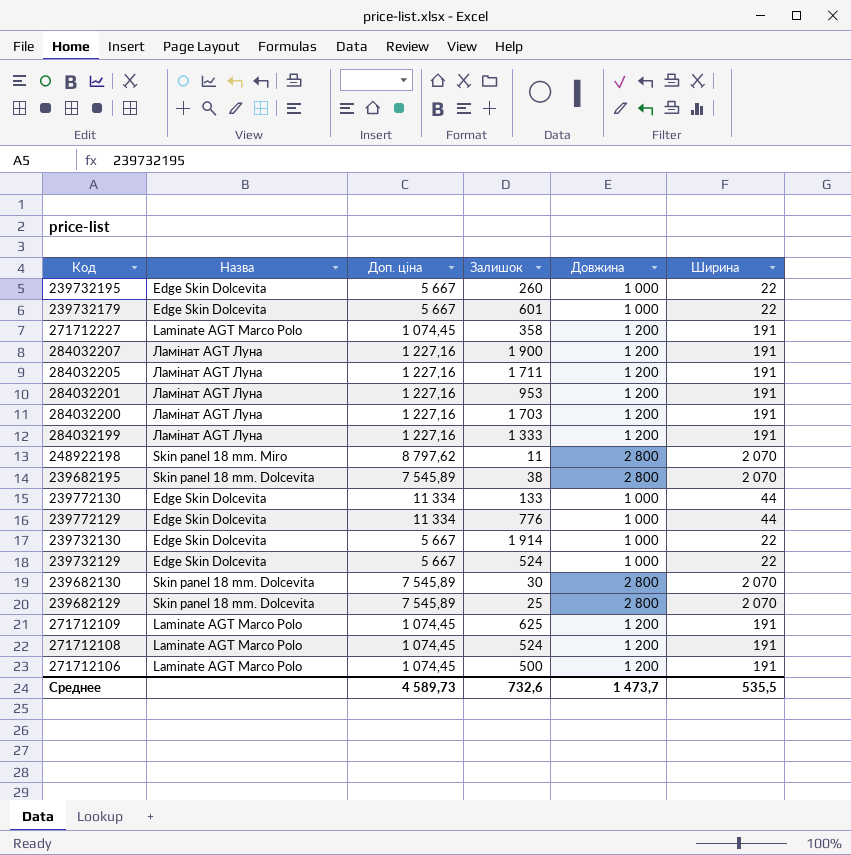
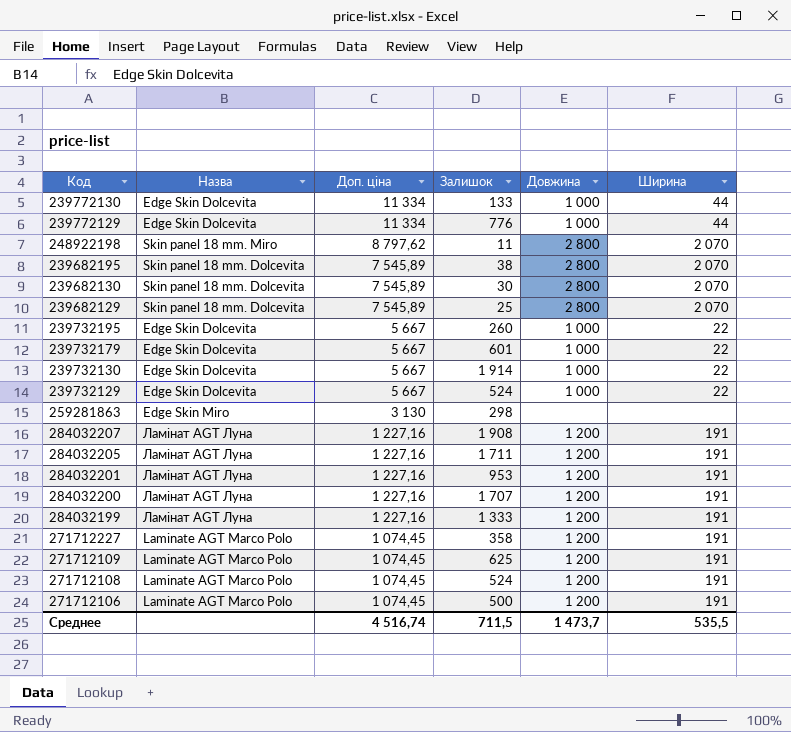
row order: none -> Доп. ціна descending
row 259281863: none -> Edge Skin Miro | 3 130 | 298 | none | none
284032207 | Залишок: 1 900 -> 1 908
284032200 | Залишок: 1 703 -> 1 707
Среднее | Доп. ціна: 4 589,73 -> 4 516,74
Среднее | Залишок: 732,6 -> 711,5

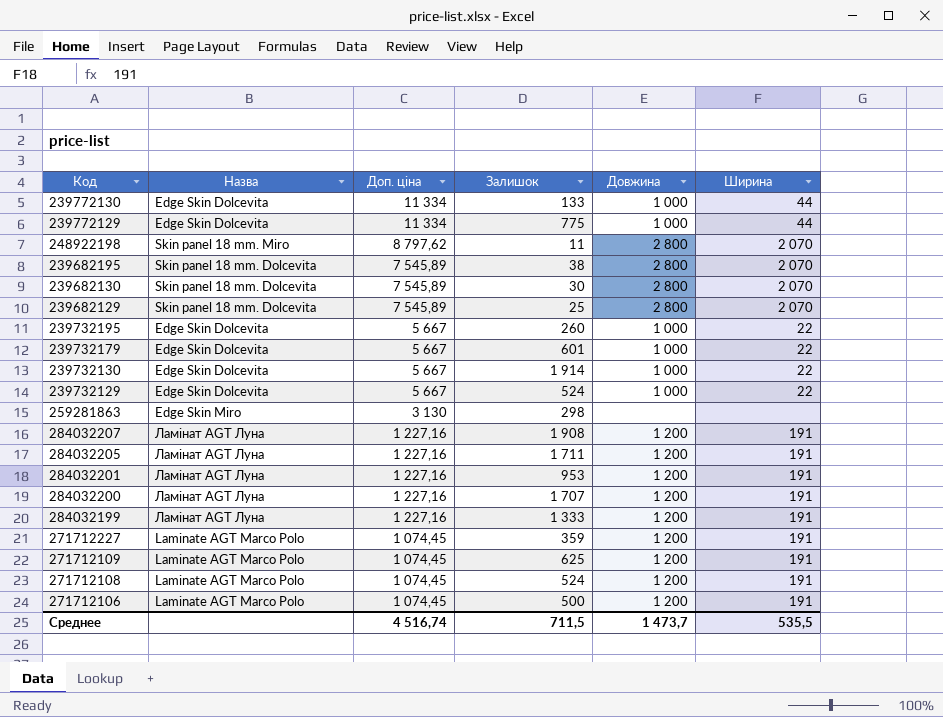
239772129 | Залишок: 776 -> 775
271712227 | Залишок: 358 -> 359

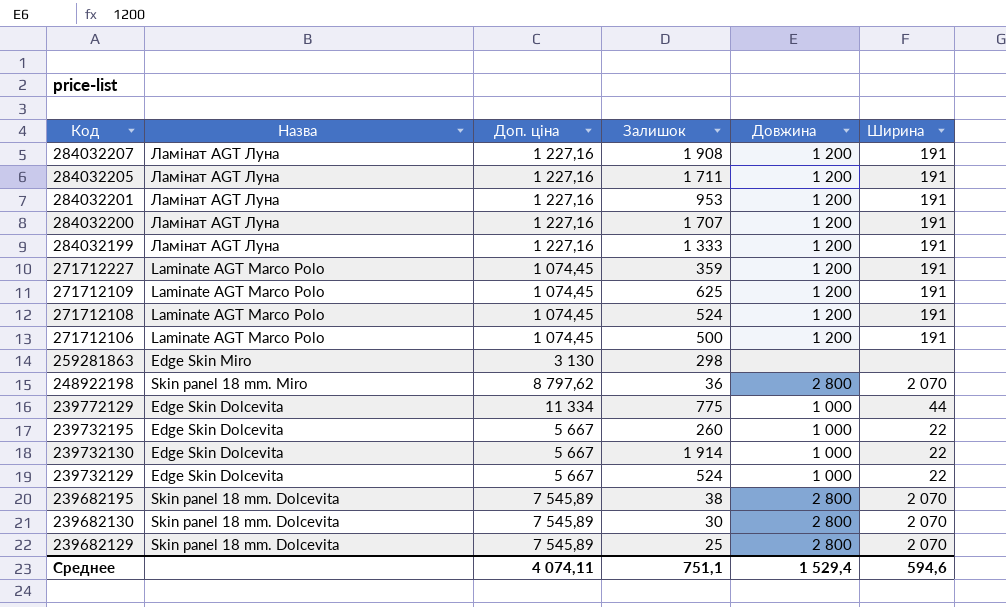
row order: Доп. ціна descending -> Код descending
row 239772130: Edge Skin Dolcevita | 11 334 | 133 | 1 000 | 44 -> none
row 239732179: Edge Skin Dolcevita | 5 667 | 601 | 1 000 | 22 -> none
248922198 | Залишок: 11 -> 36
Среднее | Доп. ціна: 4 516,74 -> 4 074,11
Среднее | Залишок: 711,5 -> 751,1
Среднее | Довжина: 1 473,7 -> 1 529,4
Среднее | Ширина: 535,5 -> 594,6

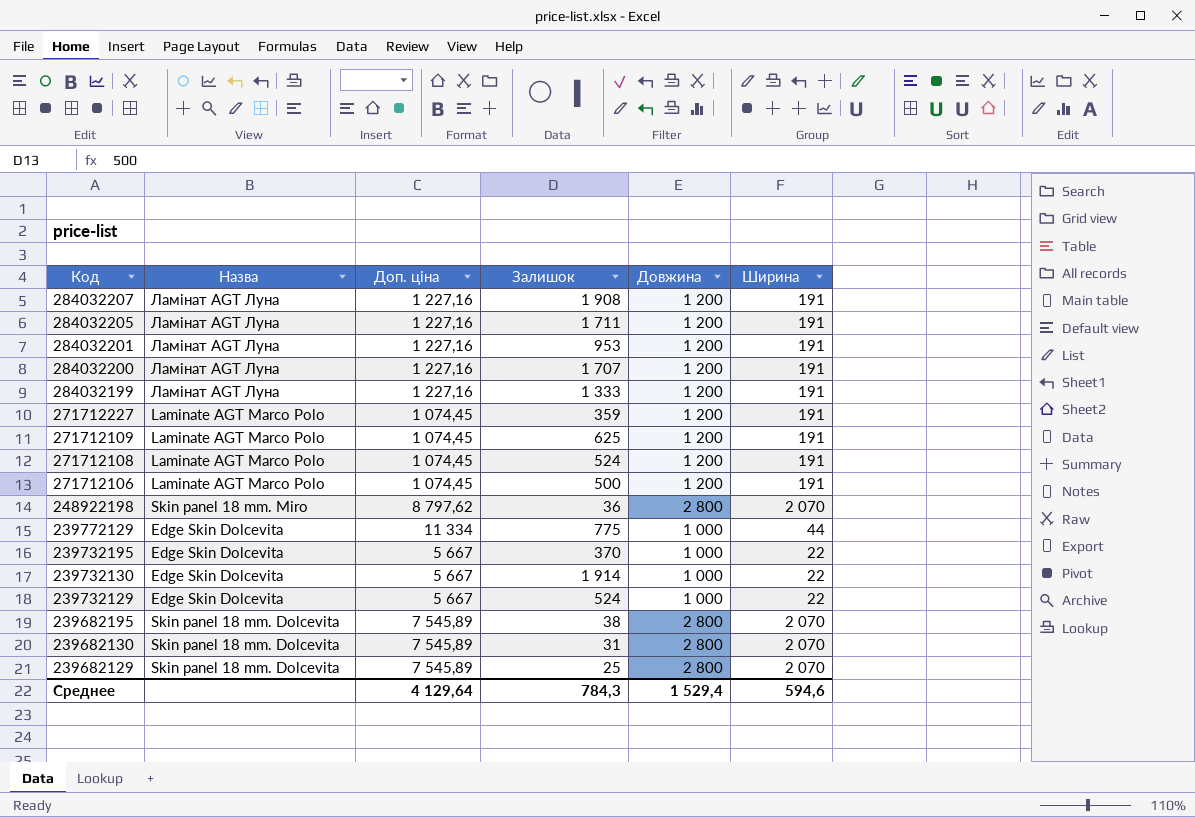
row 259281863: Edge Skin Miro | 3 130 | 298 | none | none -> none
239732195 | Залишок: 260 -> 370
239682130 | Залишок: 30 -> 31
Среднее | Доп. ціна: 4 074,11 -> 4 129,64
Среднее | Залишок: 751,1 -> 784,3

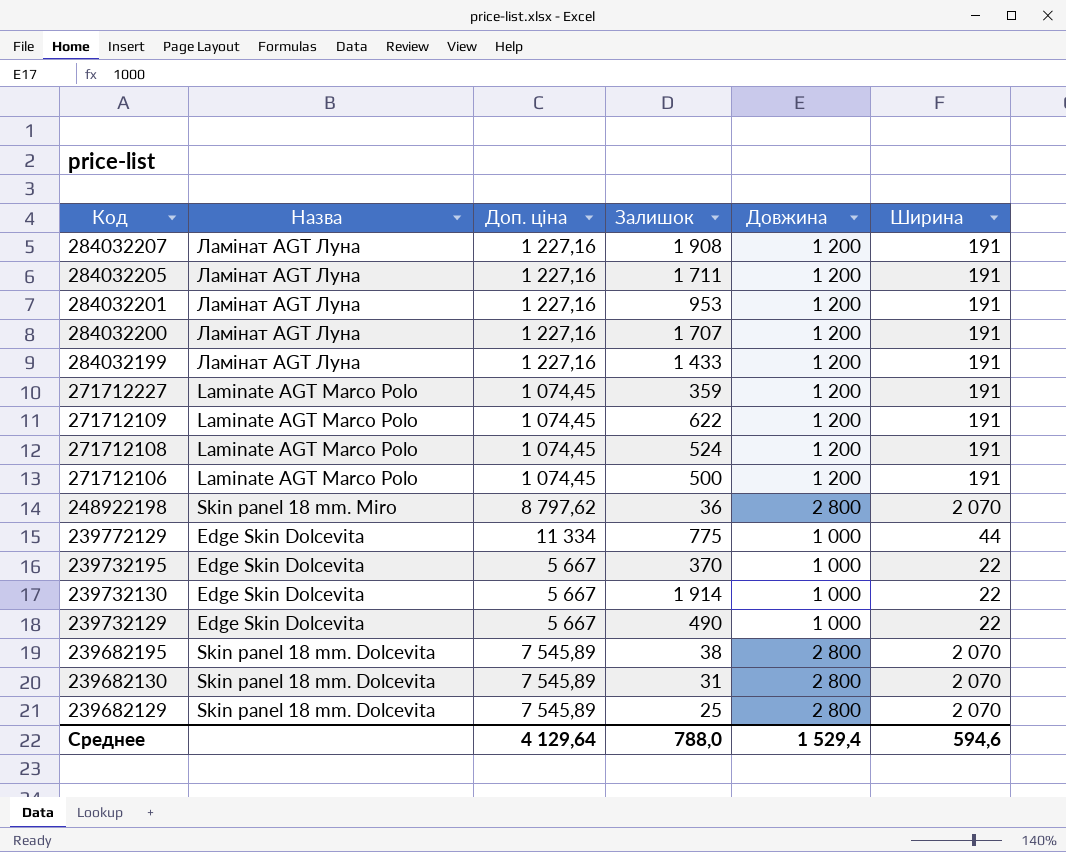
284032199 | Залишок: 1 333 -> 1 433
271712109 | Залишок: 625 -> 622
239732129 | Залишок: 524 -> 490
Среднее | Залишок: 784,3 -> 788,0

